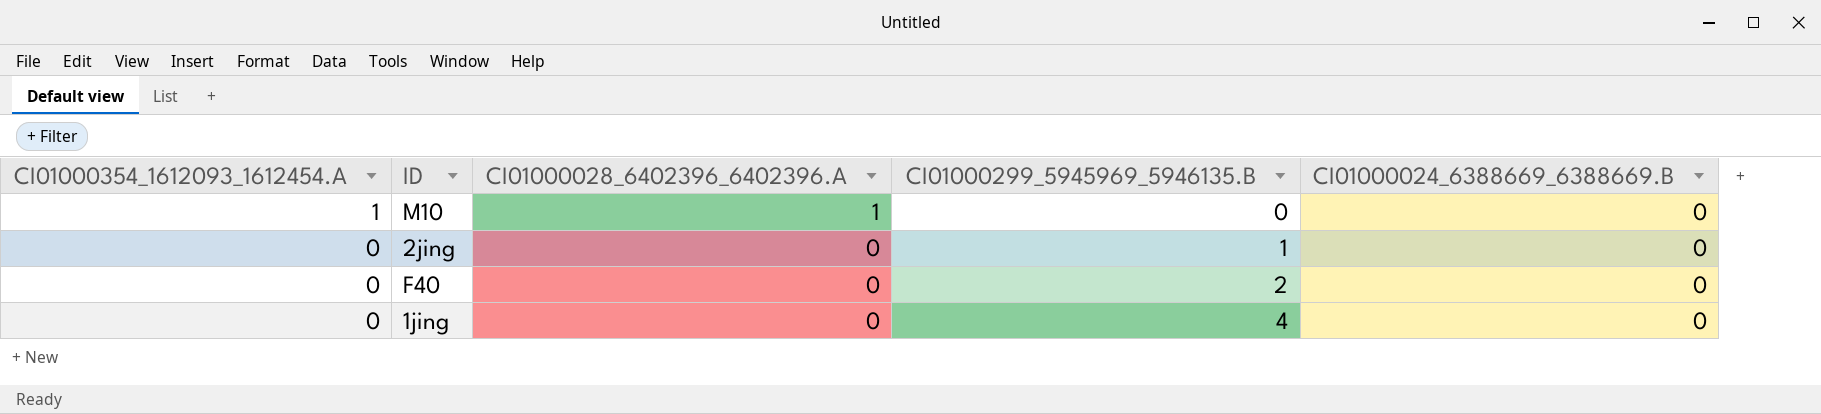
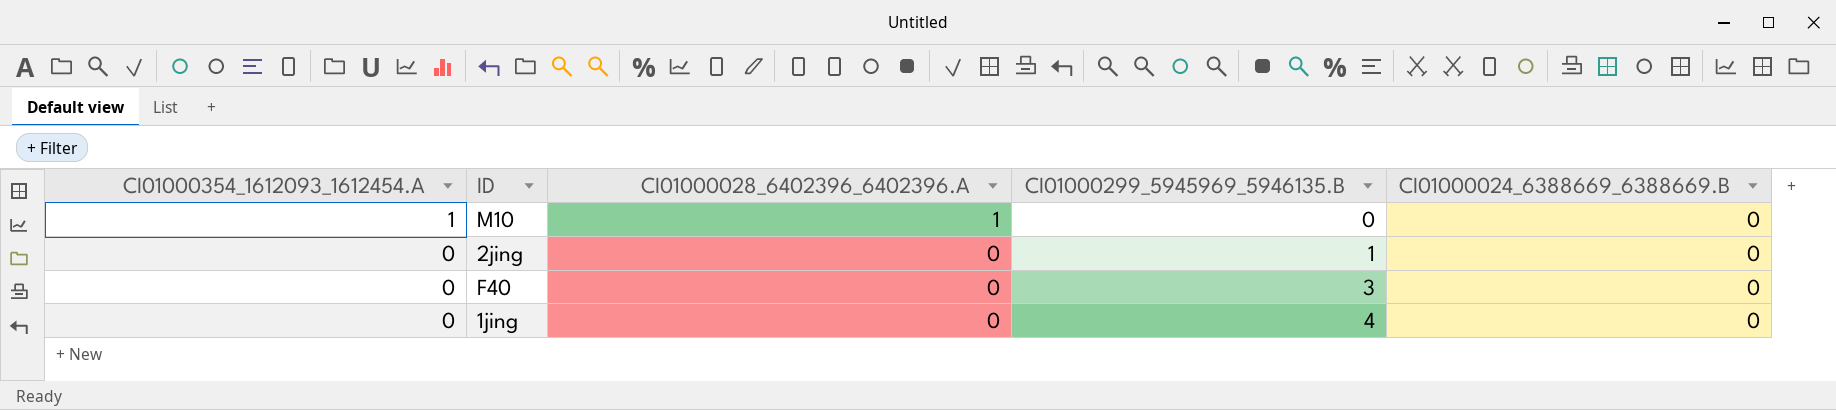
F40 | CI01000299_5945969_5946135.B: 2 -> 3

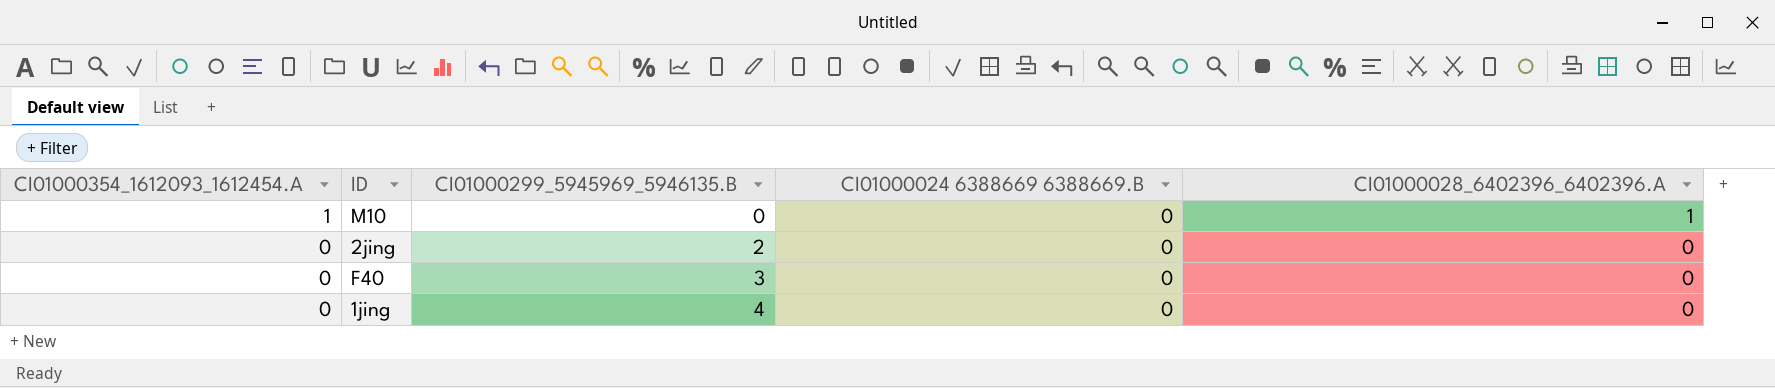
column name: CI01000024_6388669_6388669.B -> CI01000024 6388669 6388669.B
column CI01000028_6402396_6402396.A | position: 3 -> 5
2jing | CI01000299_5945969_5946135.B: 1 -> 2

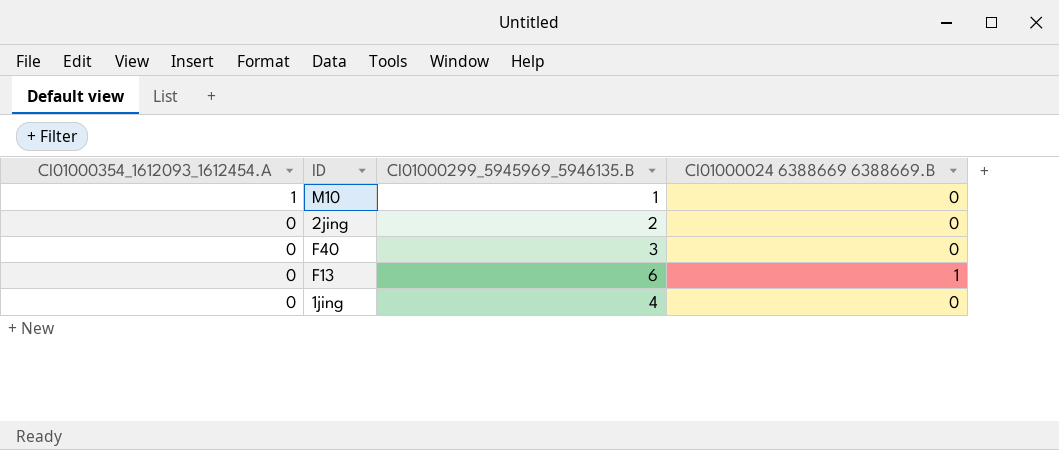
column CI01000028_6402396_6402396.A | position: 5 -> none
M10 | CI01000299_5945969_5946135.B: 0 -> 1
row F13: none -> 0 | 6 | 1

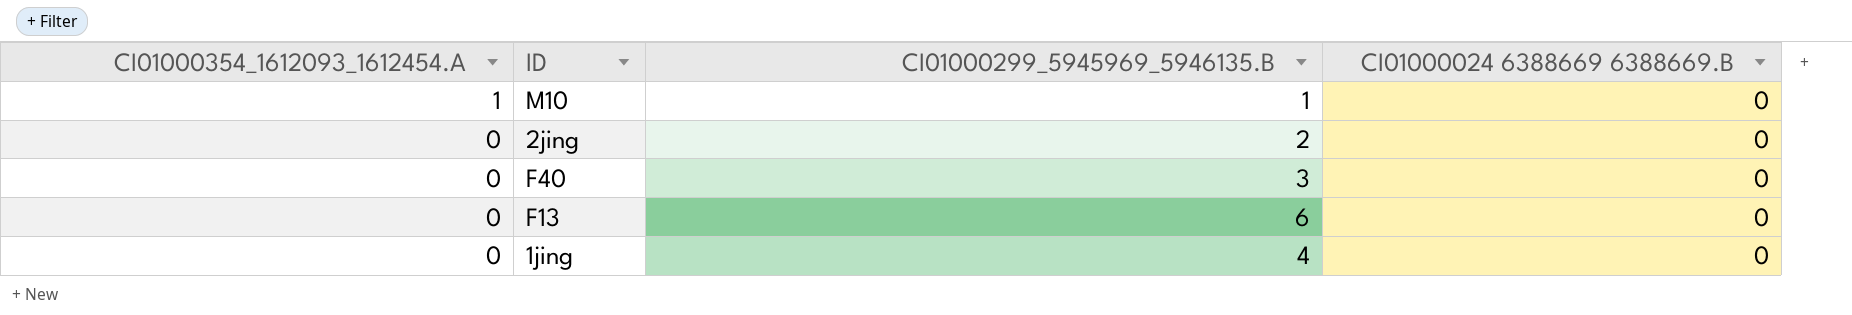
F13 | CI01000024 6388669 6388669.B: 1 -> 0

